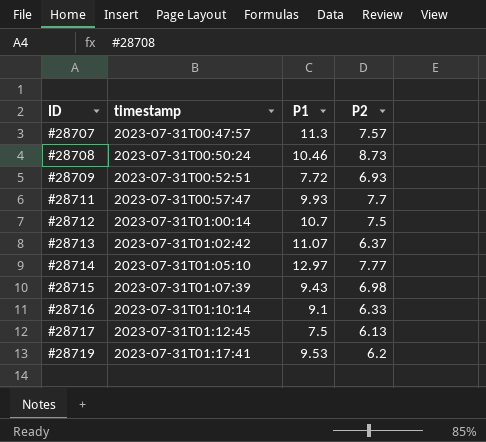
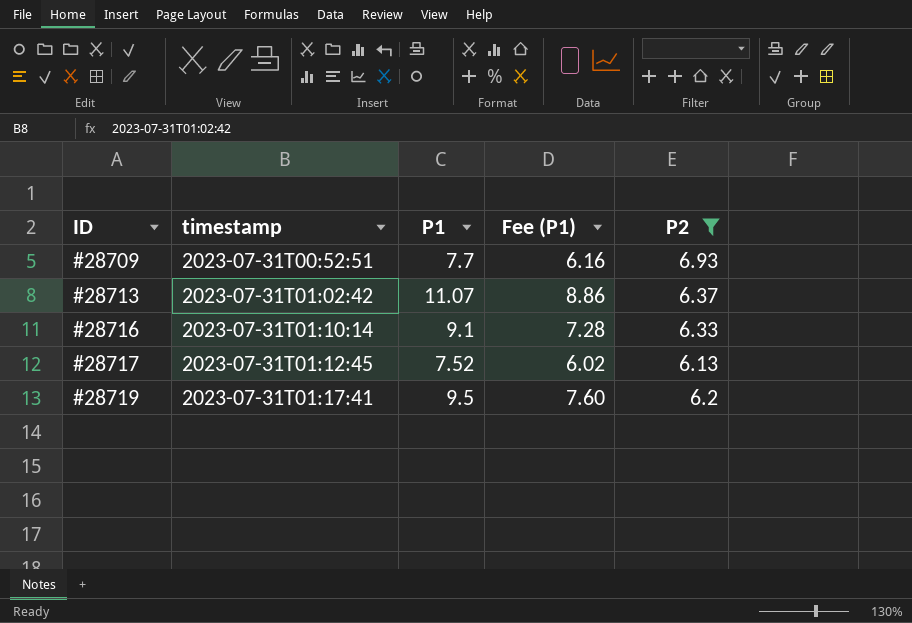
filter: none -> P2 <= 6.93
column Fee (P1) | formula: none -> [P1] * 0.8
#28709 | P1: 7.72 -> 7.7
#28717 | P1: 7.5 -> 7.52
#28719 | P1: 9.53 -> 9.5

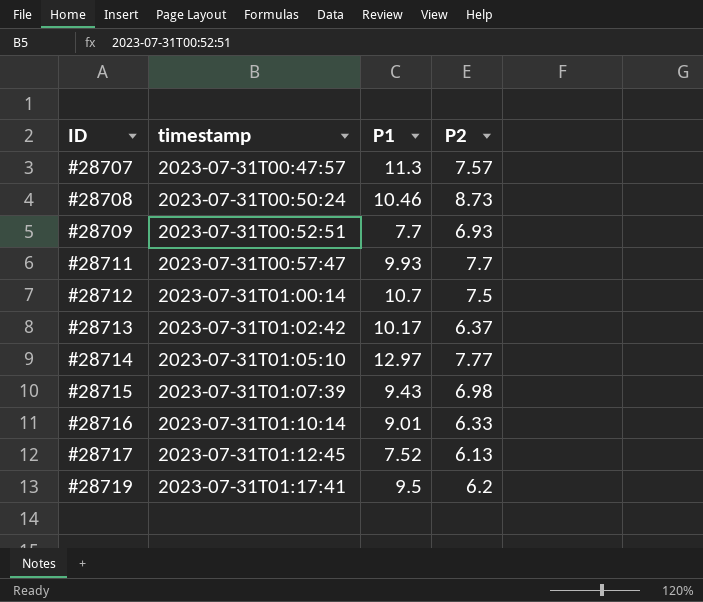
filter: P2 <= 6.93 -> none
column Fee (P1) | formula: [P1] * 0.8 -> none
#28713 | P1: 11.07 -> 10.17
#28716 | P1: 9.1 -> 9.01

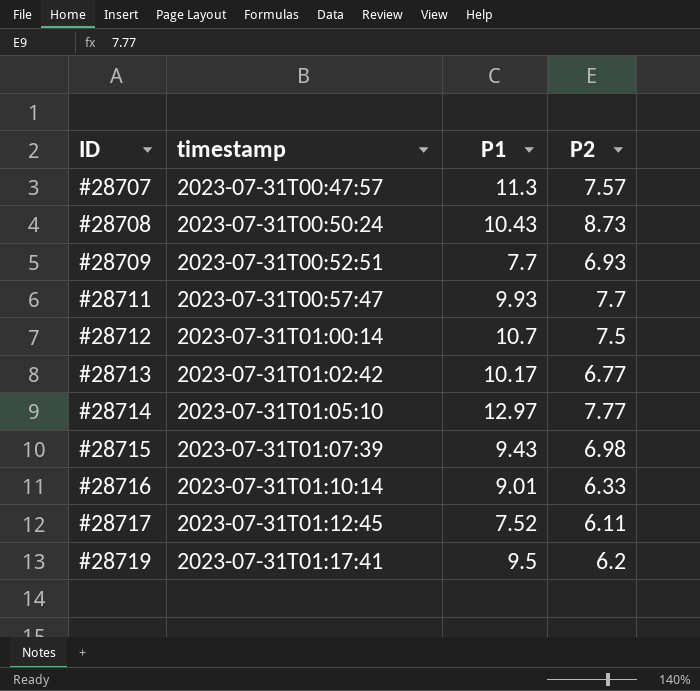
#28708 | P1: 10.46 -> 10.43
#28713 | P2: 6.37 -> 6.77
#28717 | P2: 6.13 -> 6.11

